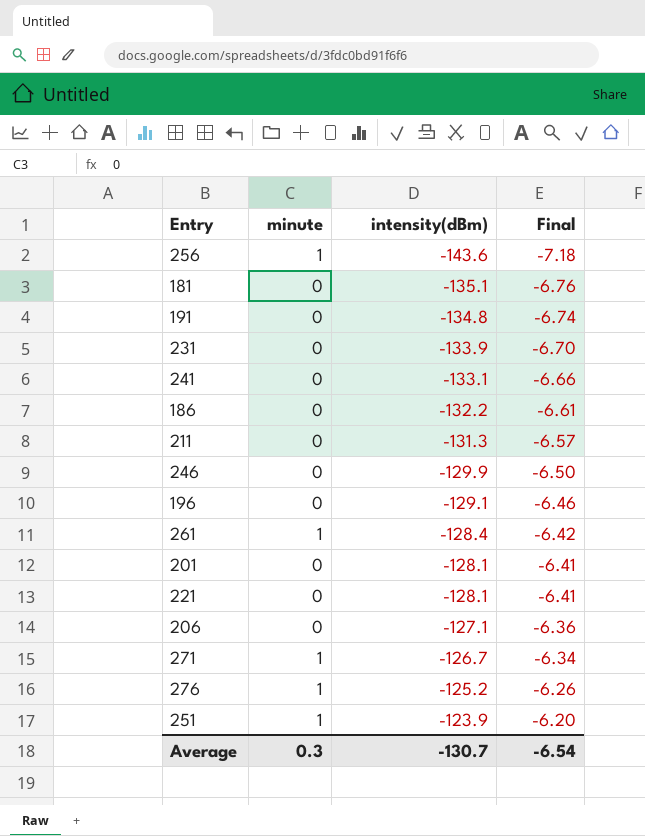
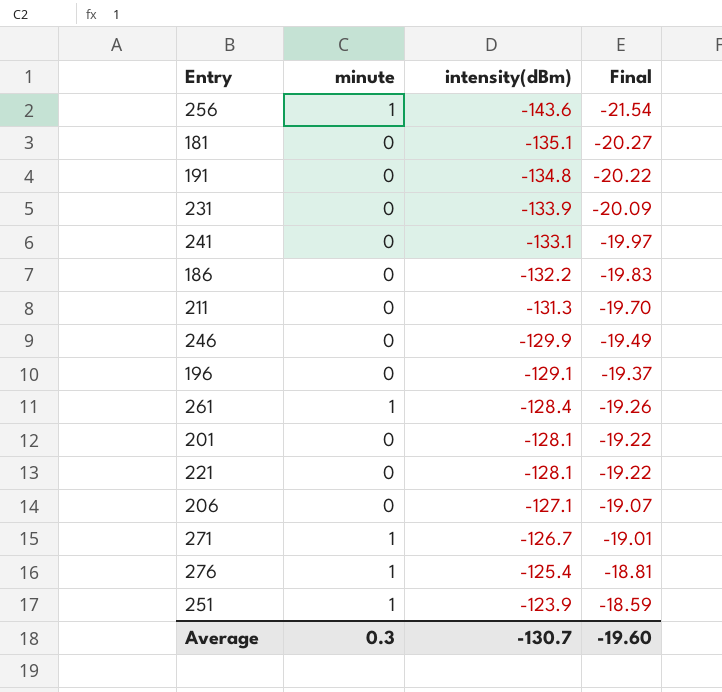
column Final | formula: [intensity(dBm)] * 0.05 -> [intensity(dBm)] * 0.15
276 | intensity(dBm): -125.2 -> -125.4
Average | Final: -6.54 -> -19.60

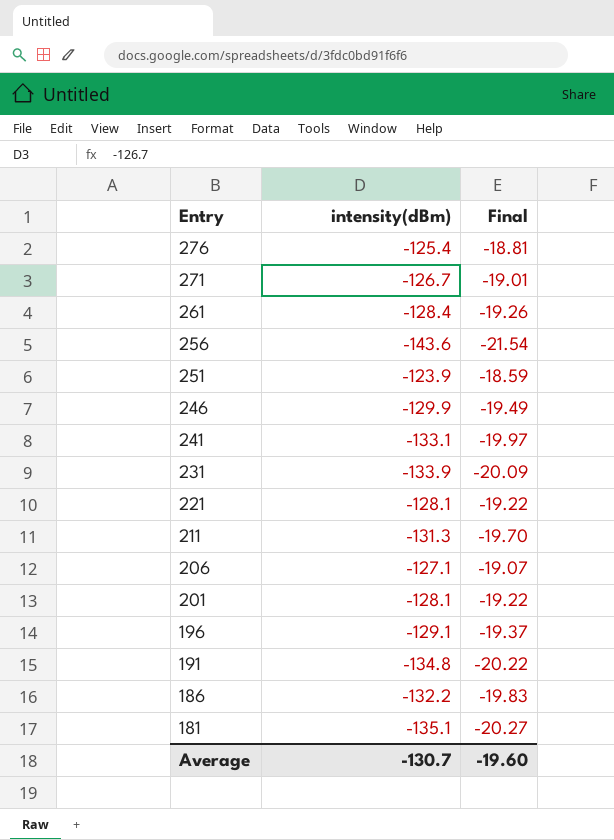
row order: intensity(dBm) ascending -> Entry descending
column minute | position: 2 -> none

